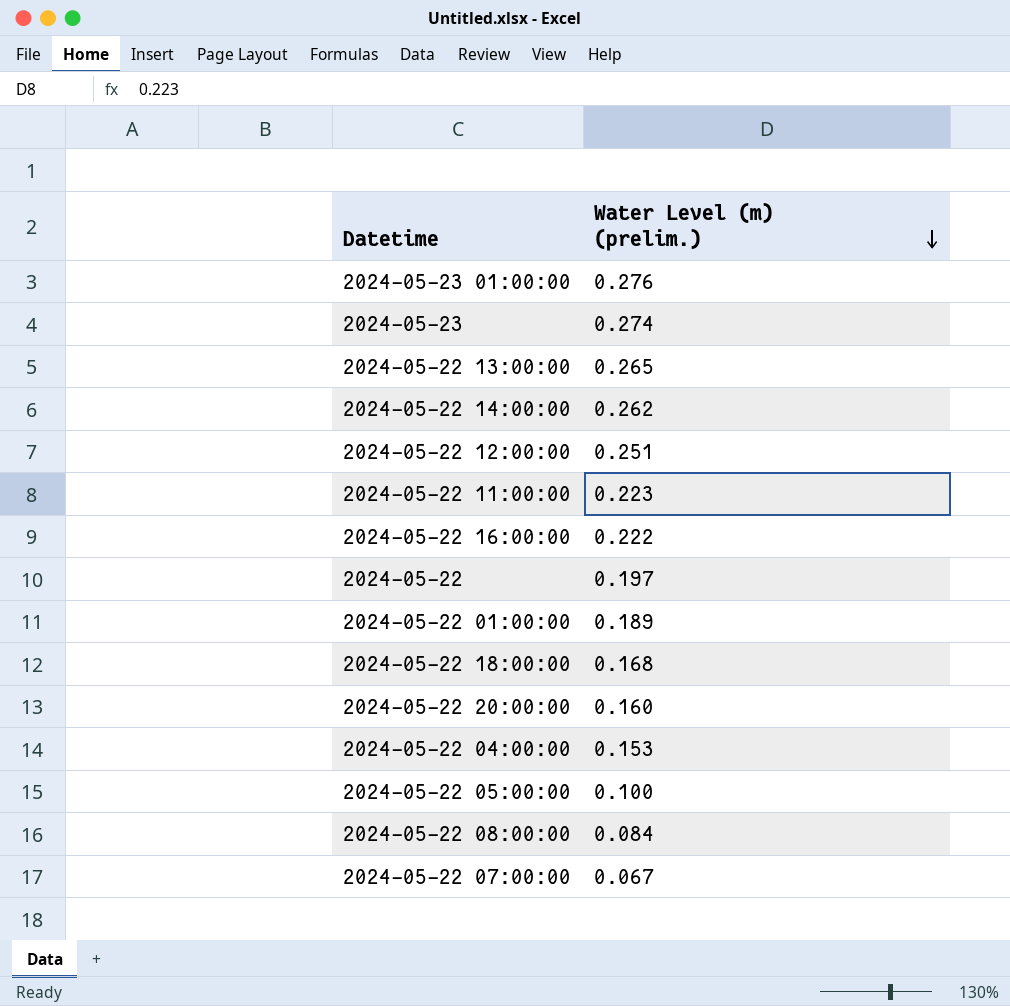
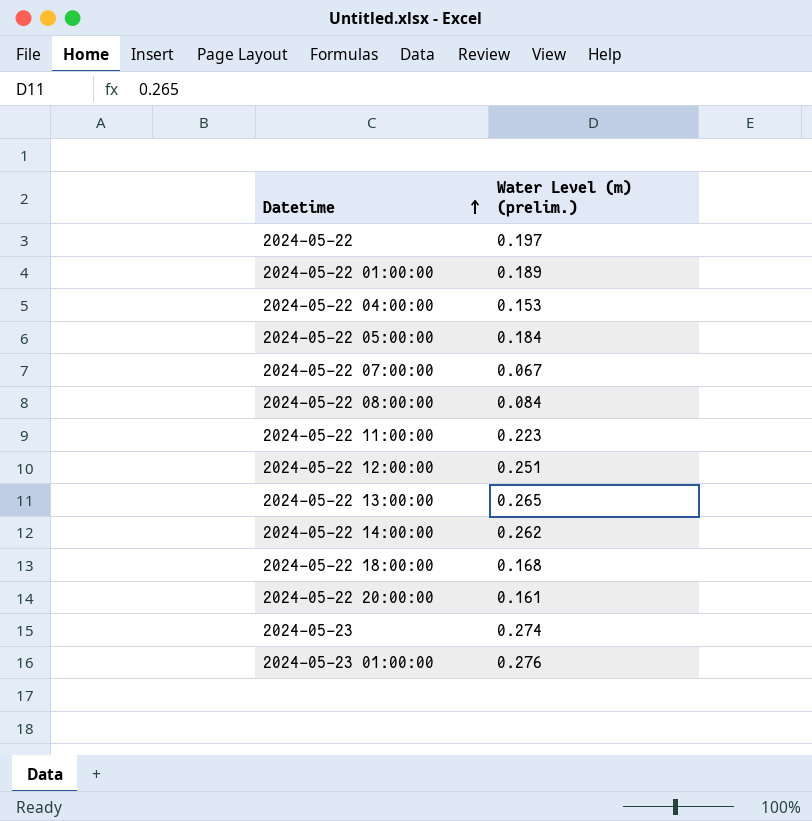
row order: Water Level (m) (prelim.) descending -> Datetime ascending
row 2024-05-22 16:00:00: 0.222 -> none
2024-05-22 05:00:00 | Water Level (m) (prelim.): 0.100 -> 0.184
2024-05-22 20:00:00 | Water Level (m) (prelim.): 0.160 -> 0.161

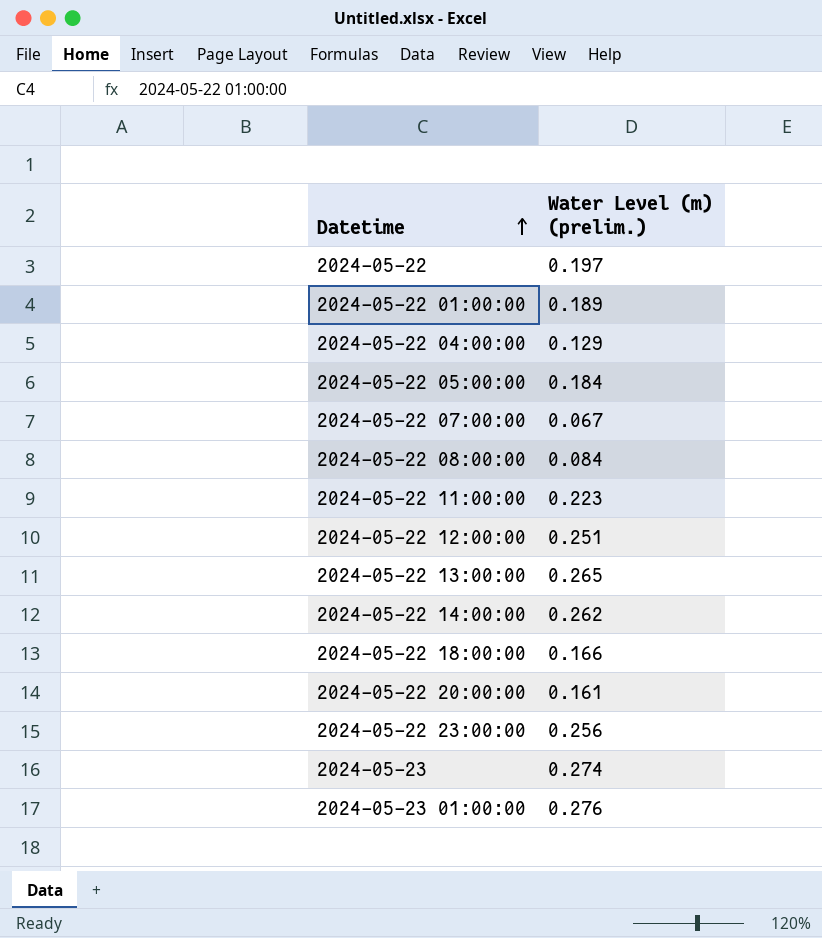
2024-05-22 04:00:00 | Water Level (m) (prelim.): 0.153 -> 0.129
2024-05-22 18:00:00 | Water Level (m) (prelim.): 0.168 -> 0.166
row 2024-05-22 23:00:00: none -> 0.256

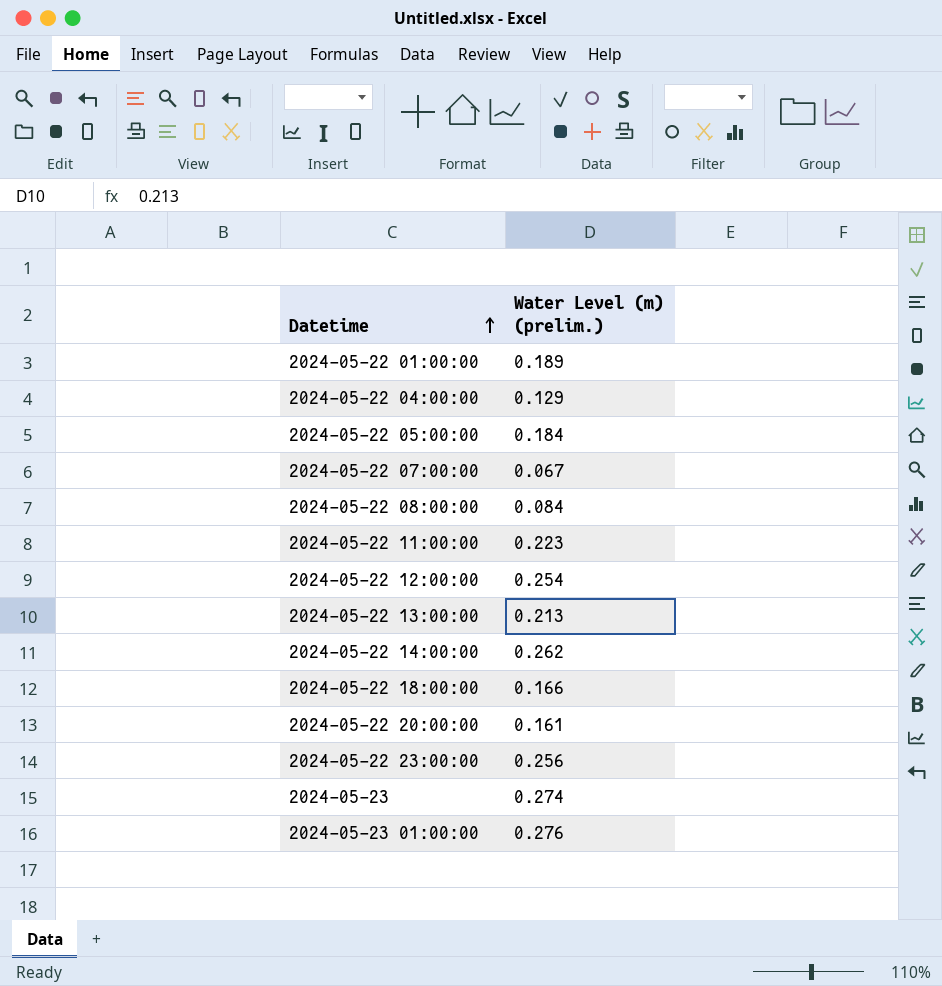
row 2024-05-22: 0.197 -> none
2024-05-22 12:00:00 | Water Level (m) (prelim.): 0.251 -> 0.254
2024-05-22 13:00:00 | Water Level (m) (prelim.): 0.265 -> 0.213

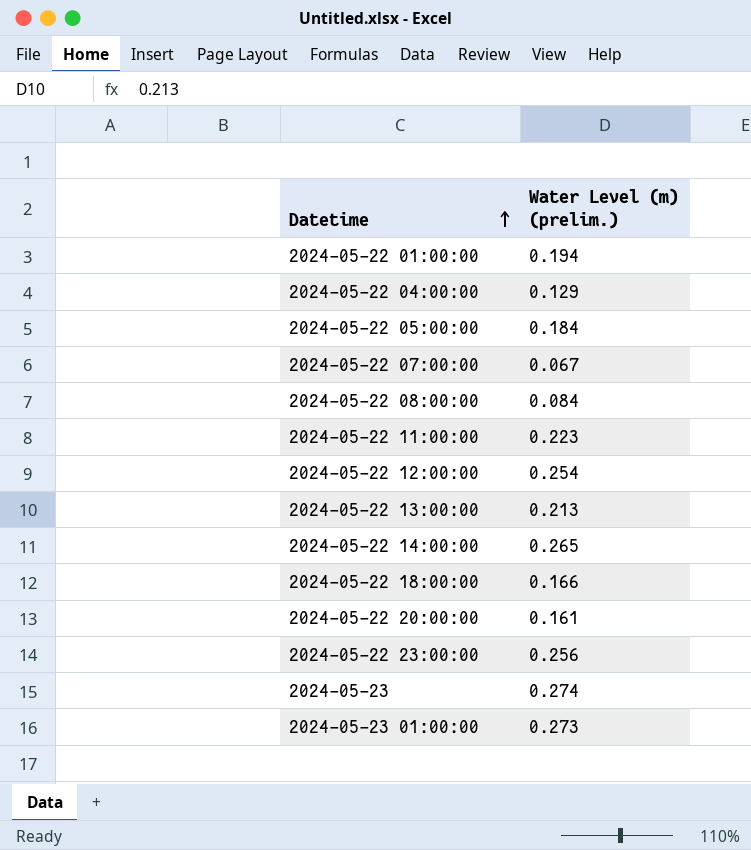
2024-05-22 01:00:00 | Water Level (m) (prelim.): 0.189 -> 0.194
2024-05-22 14:00:00 | Water Level (m) (prelim.): 0.262 -> 0.265
2024-05-23 01:00:00 | Water Level (m) (prelim.): 0.276 -> 0.273

